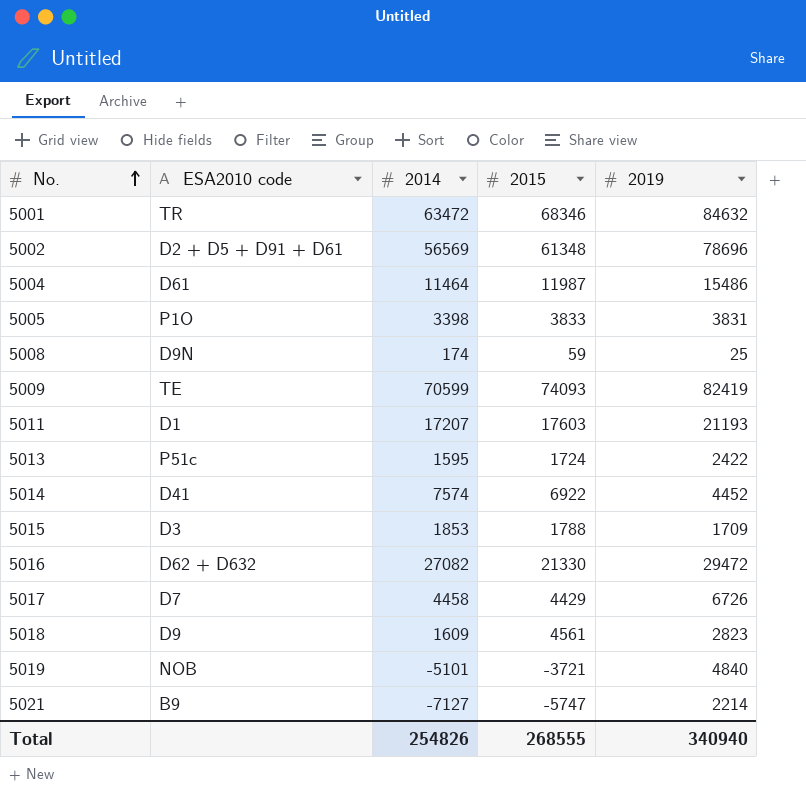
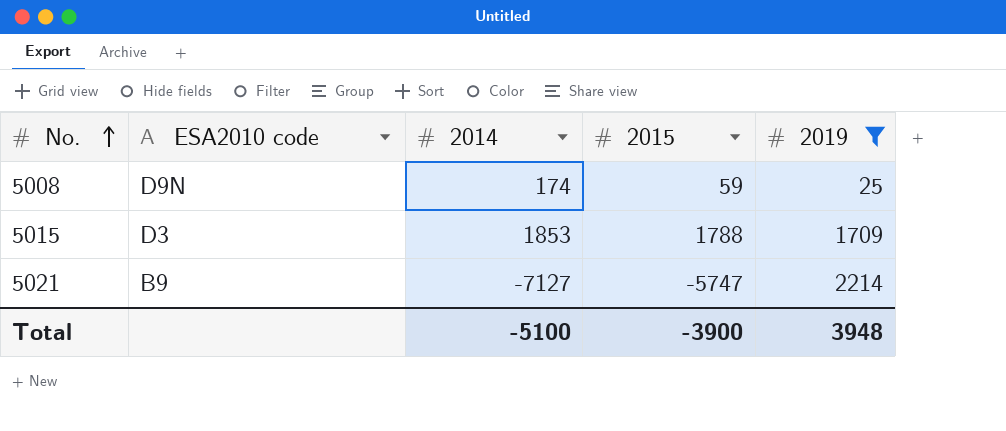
filter: none -> 2019 <= 2214
Total | 2014: 254826 -> -5100
Total | 2015: 268555 -> -3900
Total | 2019: 340940 -> 3948

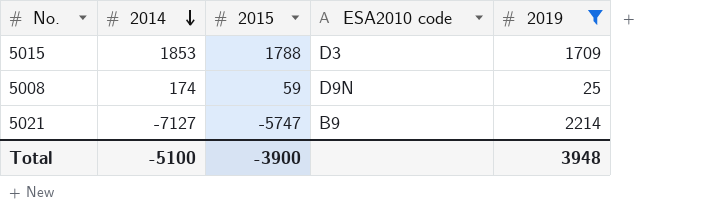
row order: No. ascending -> 2014 descending
column ESA2010 code | position: 2 -> 4

